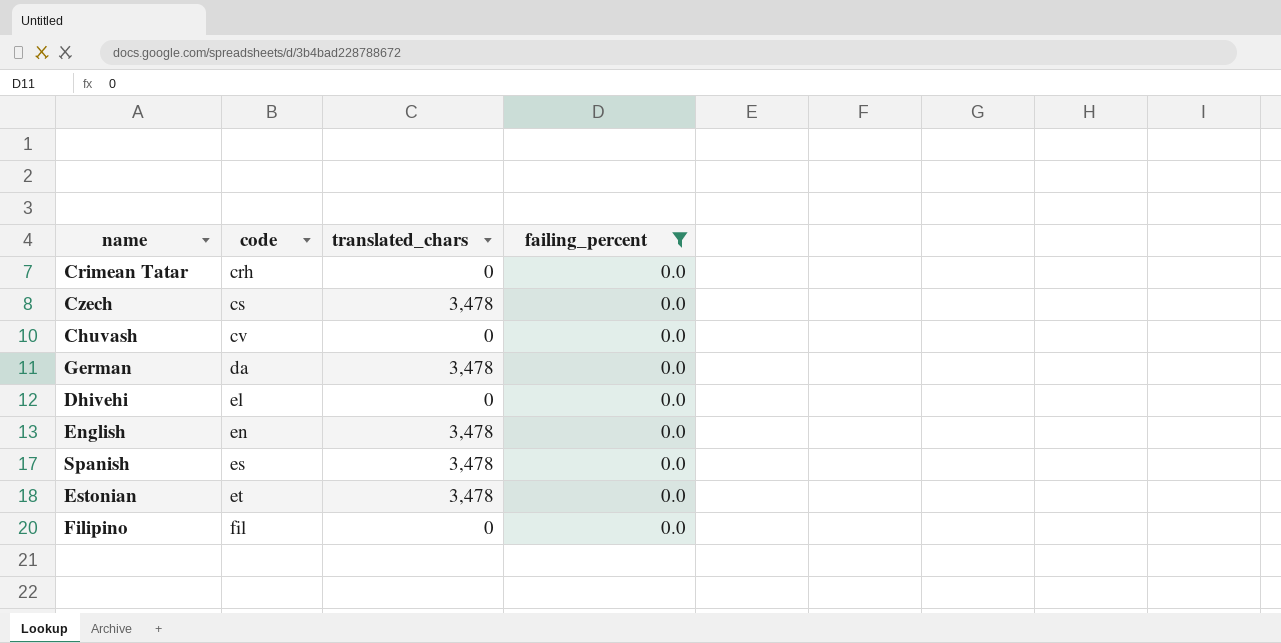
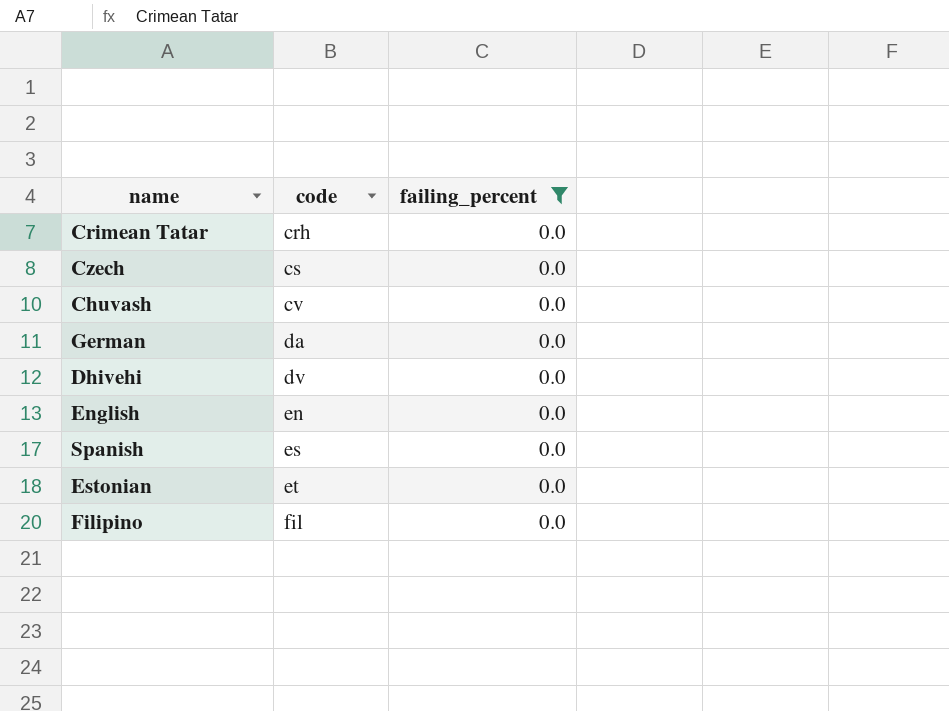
column translated_chars | position: 3 -> none
Dhivehi | code: el -> dv

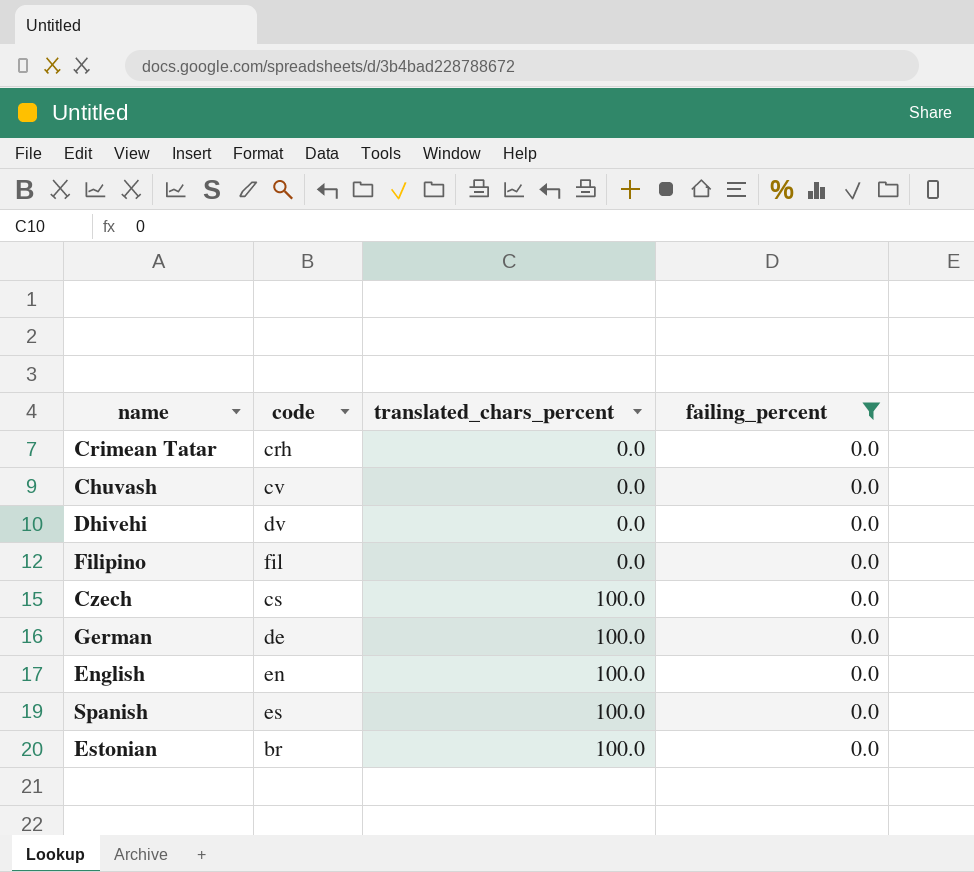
row order: code ascending -> translated_chars_percent ascending
column translated_chars_percent | position: none -> 3
German | code: da -> de
Estonian | code: et -> br

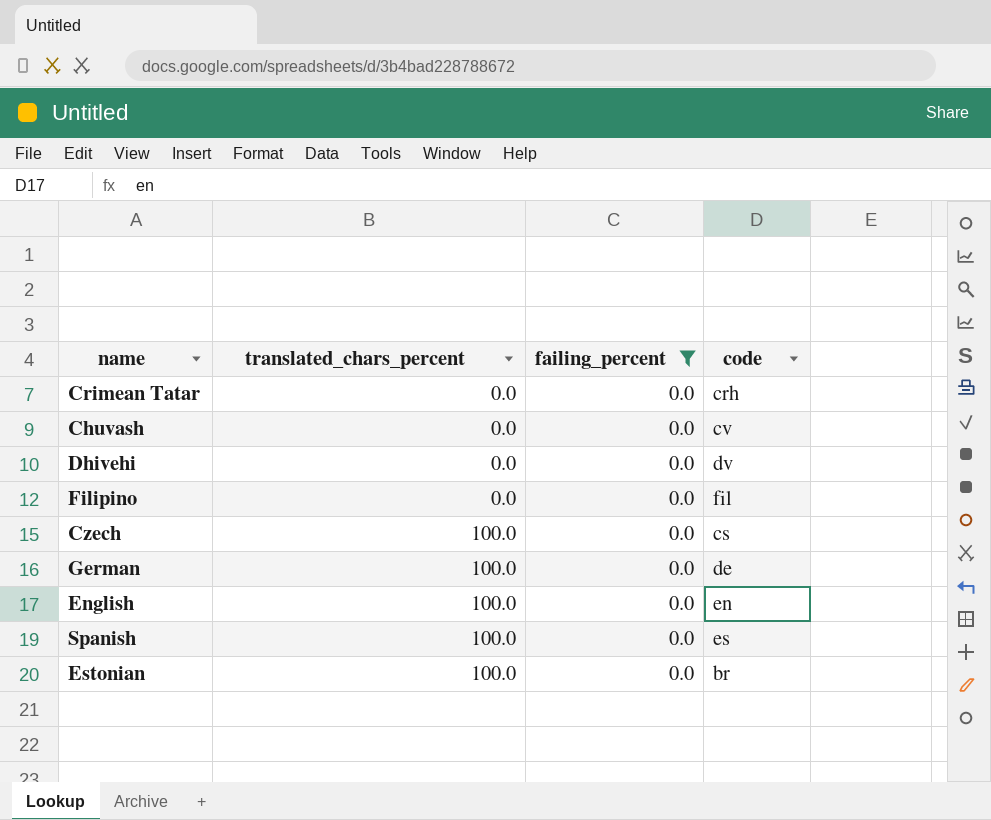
column code | position: 2 -> 4

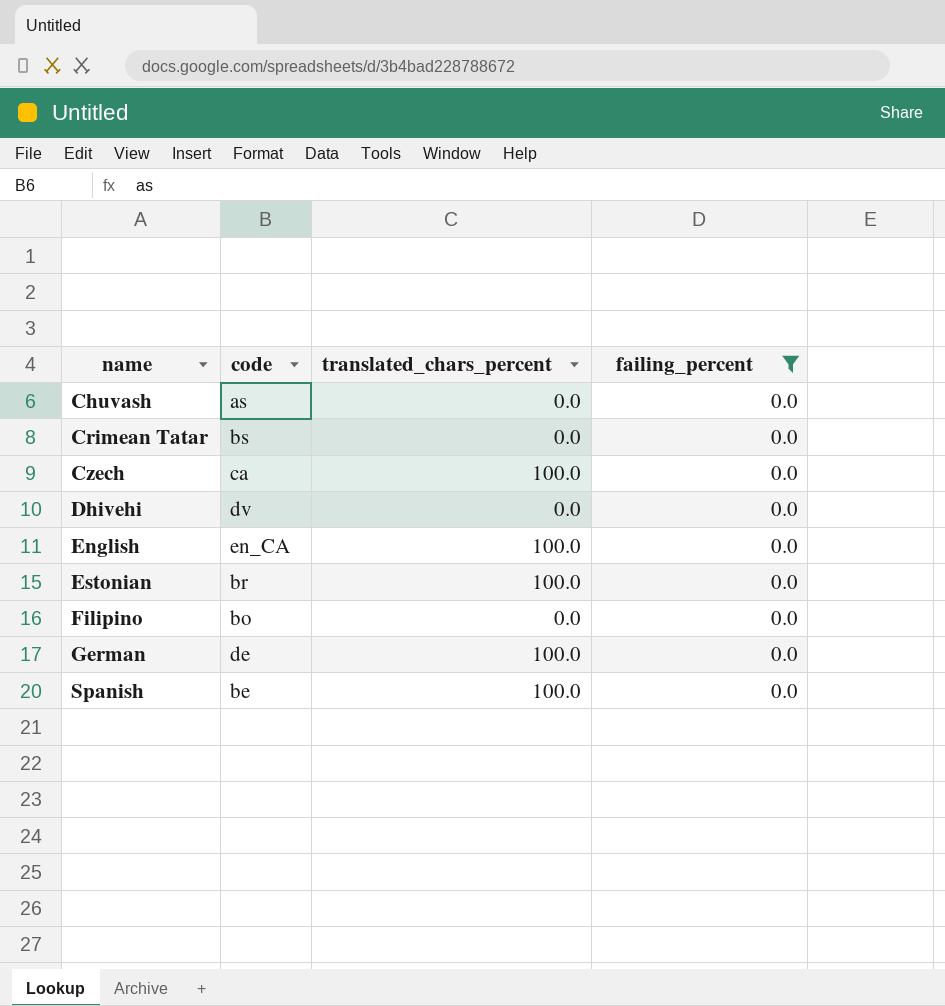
row order: translated_chars_percent ascending -> name ascending
column code | position: 4 -> 2
Chuvash | code: cv -> as
Crimean Tatar | code: crh -> bs
Czech | code: cs -> ca
English | code: en -> en_CA
Filipino | code: fil -> bo
Spanish | code: es -> be

